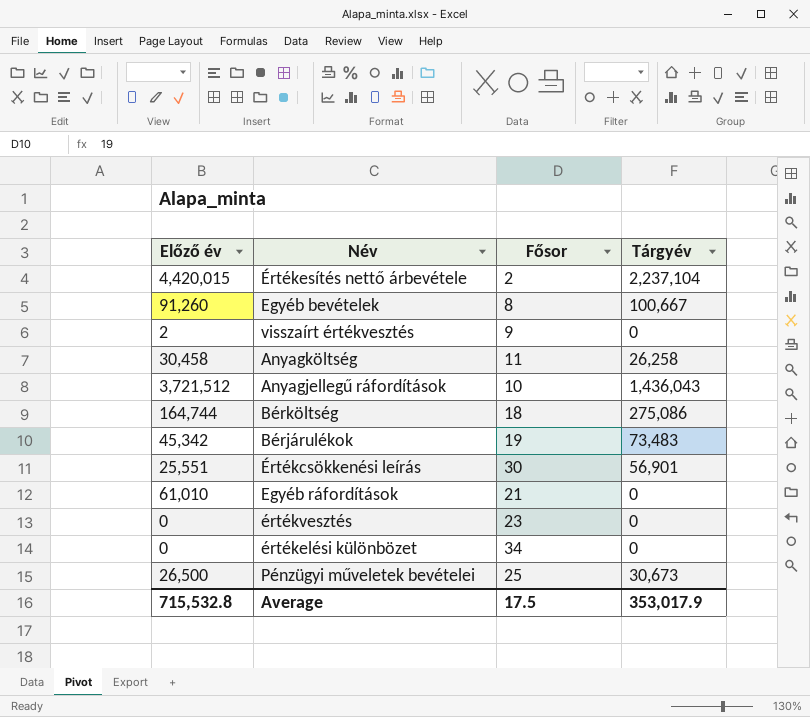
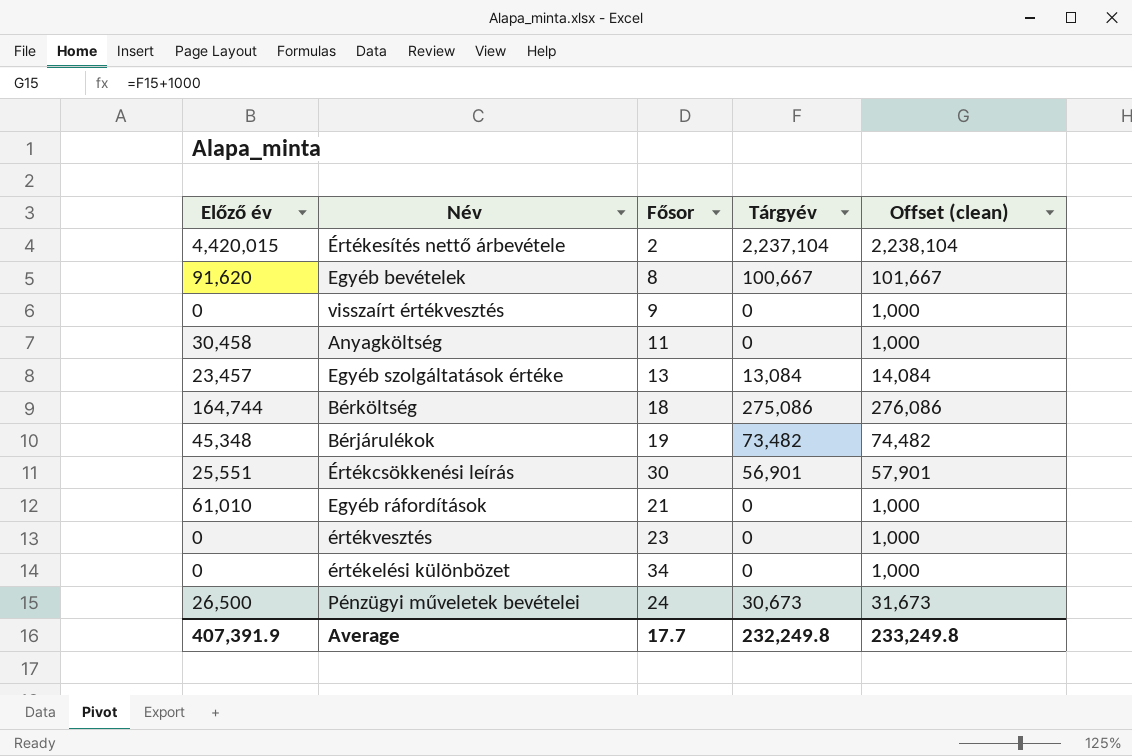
column Offset (clean) | formula: none -> [Tárgyév] + 1000
row Anyagjellegű ráfordítások: 3,721,512 | 10 | 1,436,043 -> none
Egyéb bevételek | Előző év: 91,260 -> 91,620
visszaírt értékvesztés | Előző év: 2 -> 0
Anyagköltség | Tárgyév: 26,258 -> 0
row Egyéb szolgáltatások értéke: none -> 23,457 | 13 | 13,084 | 14,084
Bérjárulékok | Előző év: 45,342 -> 45,348
Bérjárulékok | Tárgyév: 73,483 -> 73,482
Pénzügyi műveletek bevételei | Fősor: 25 -> 24
Average | Előző év: 715,532.8 -> 407,391.9
Average | Fősor: 17.5 -> 17.7
Average | Tárgyév: 353,017.9 -> 232,249.8

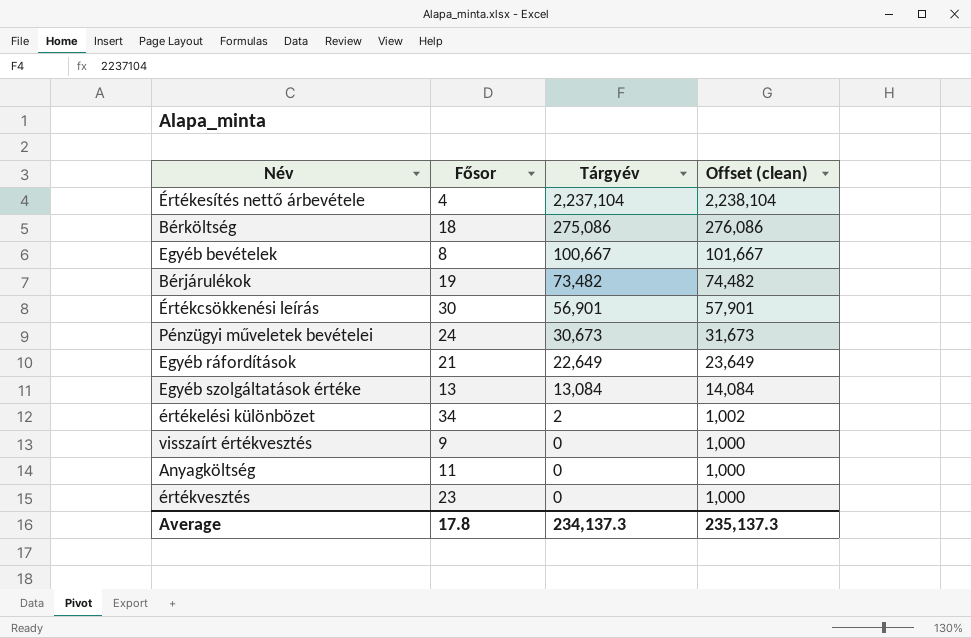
row order: none -> Tárgyév descending
column Előző év | position: 1 -> none
Értékesítés nettő árbevétele | Fősor: 2 -> 4
Egyéb ráfordítások | Tárgyév: 0 -> 22,649
Egyéb ráfordítások | Offset (clean): 1,000 -> 23,649
értékelési különbözet | Tárgyév: 0 -> 2
értékelési különbözet | Offset (clean): 1,000 -> 1,002
Average | Fősor: 17.7 -> 17.8
Average | Tárgyév: 232,249.8 -> 234,137.3
Average | Offset (clean): 233,249.8 -> 235,137.3

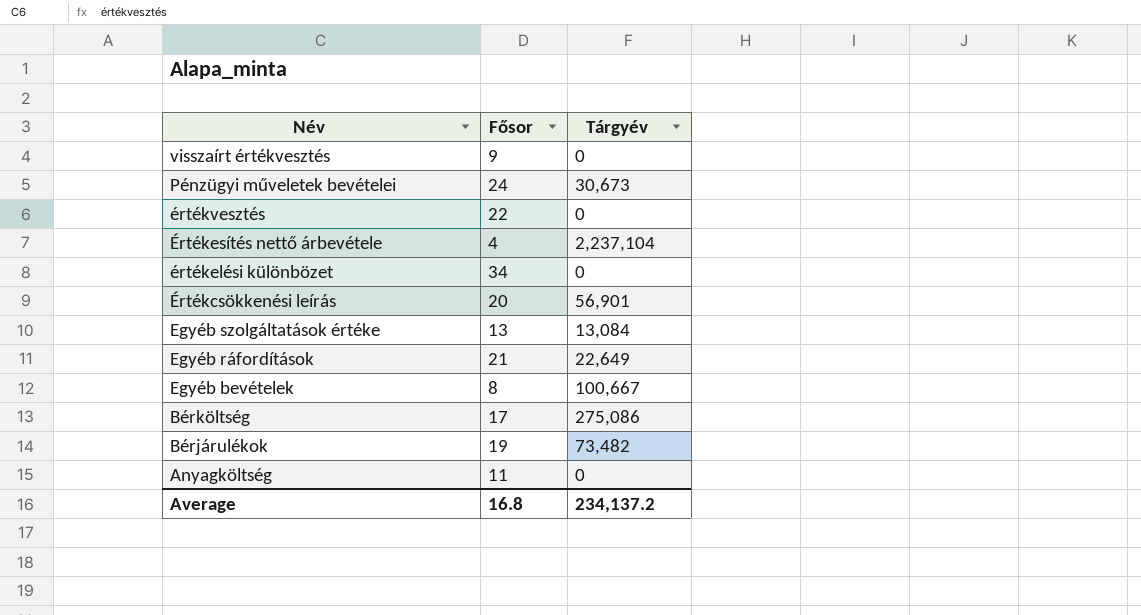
row order: Tárgyév descending -> Név descending
column Offset (clean) | formula: [Tárgyév] + 1000 -> none
értékvesztés | Fősor: 23 -> 22
értékelési különbözet | Tárgyév: 2 -> 0
Értékcsökkenési leírás | Fősor: 30 -> 20
Bérköltség | Fősor: 18 -> 17
Average | Fősor: 17.8 -> 16.8
Average | Tárgyév: 234,137.3 -> 234,137.2

